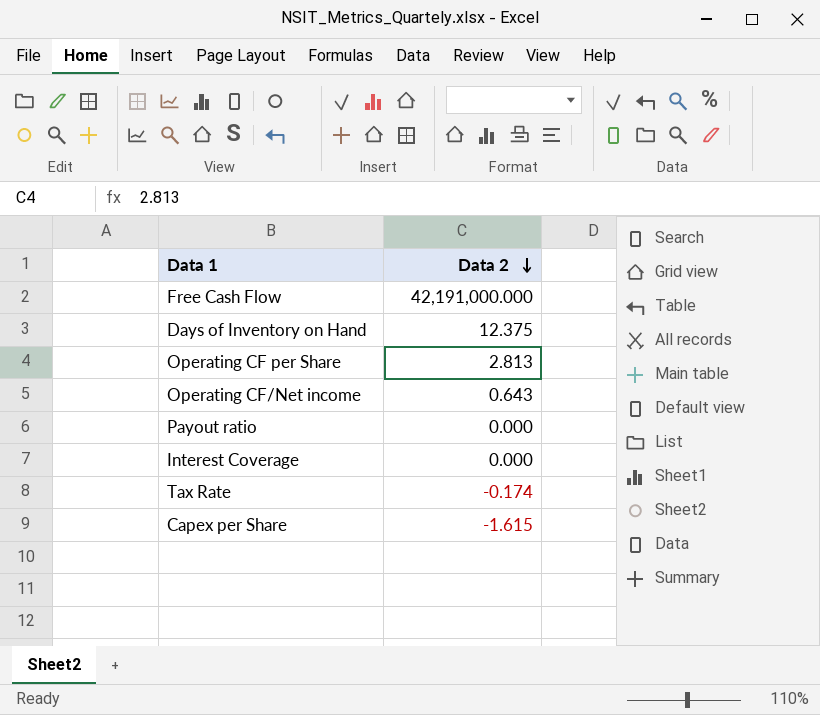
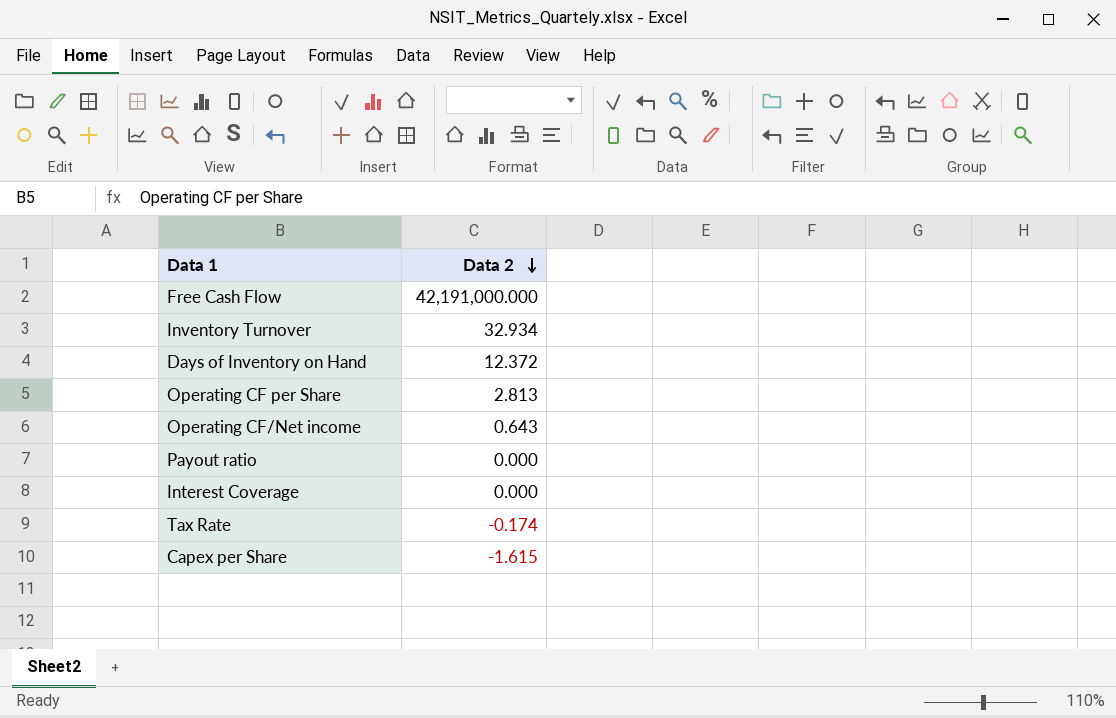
row Inventory Turnover: none -> 32.934
Days of Inventory on Hand | Data 2: 12.375 -> 12.372

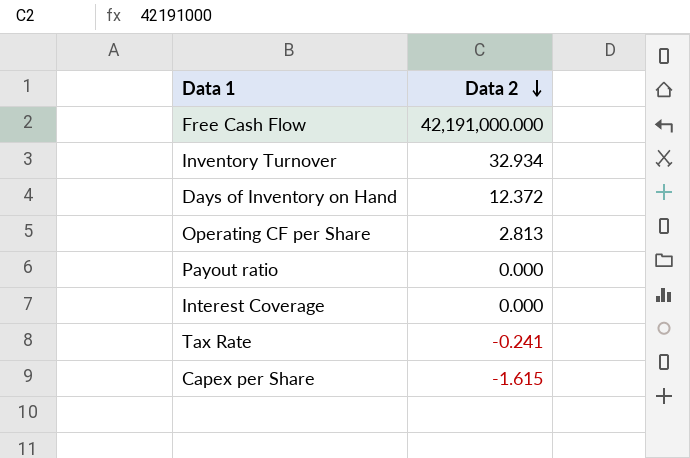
row Operating CF/Net income: 0.643 -> none
Tax Rate | Data 2: -0.174 -> -0.241

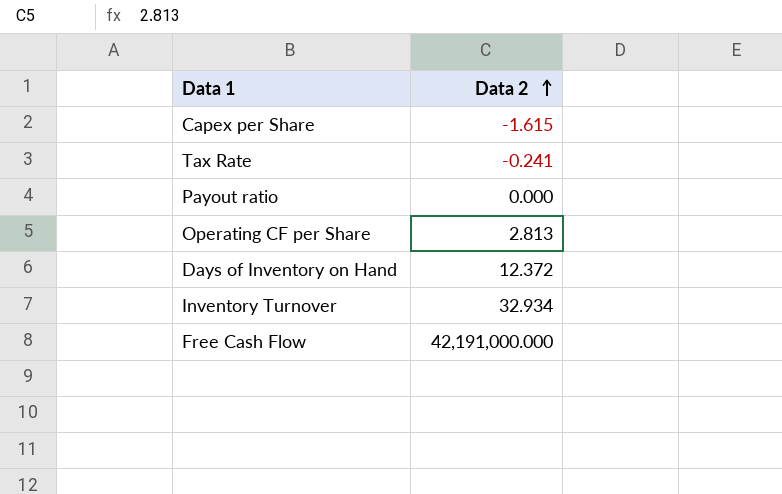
row order: Data 2 descending -> Data 2 ascending
row Interest Coverage: 0.000 -> none

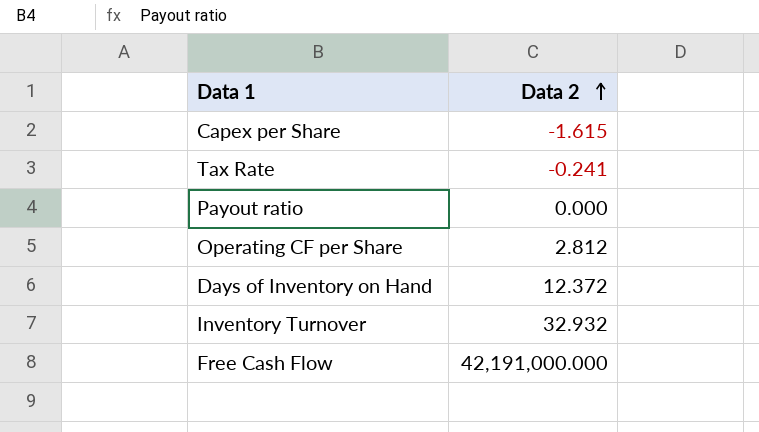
Operating CF per Share | Data 2: 2.813 -> 2.812
Inventory Turnover | Data 2: 32.934 -> 32.932

